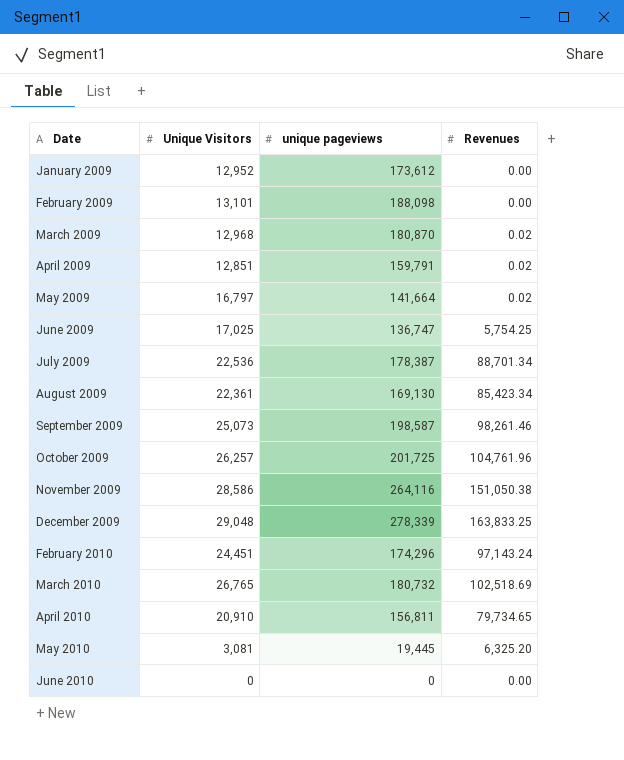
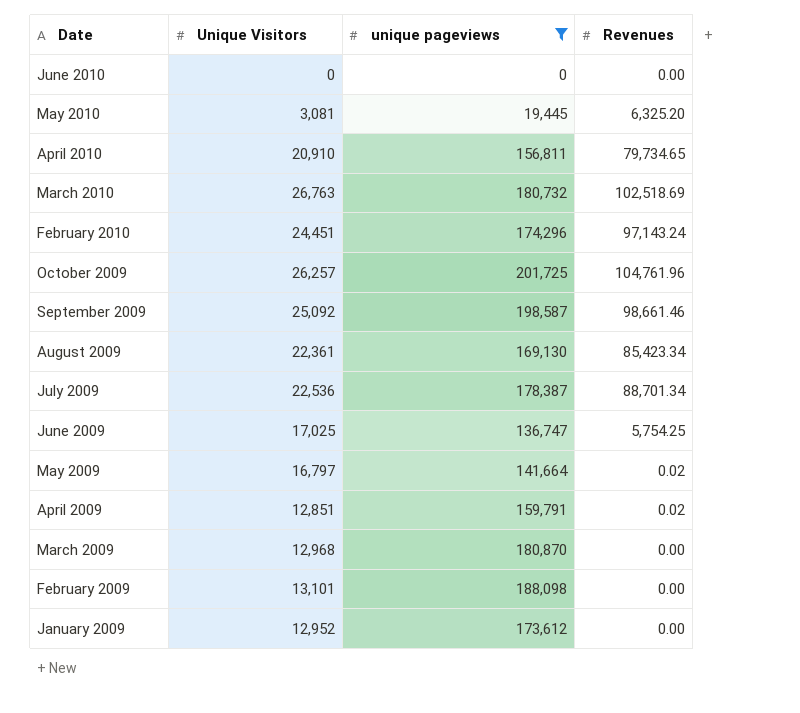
filter: none -> unique pageviews <= 201,725
row order: Date ascending -> Date descending
March 2010 | Unique Visitors: 26,765 -> 26,763
September 2009 | Unique Visitors: 25,073 -> 25,092
September 2009 | Revenues: 98,261.46 -> 98,661.46
March 2009 | Revenues: 0.02 -> 0.00

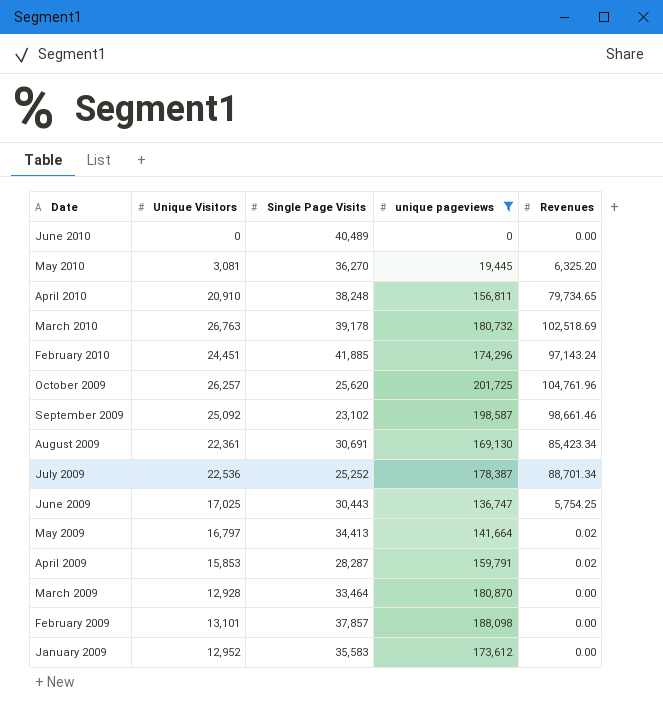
column Single Page Visits | position: none -> 3
April 2009 | Unique Visitors: 12,851 -> 15,853
March 2009 | Unique Visitors: 12,968 -> 12,928

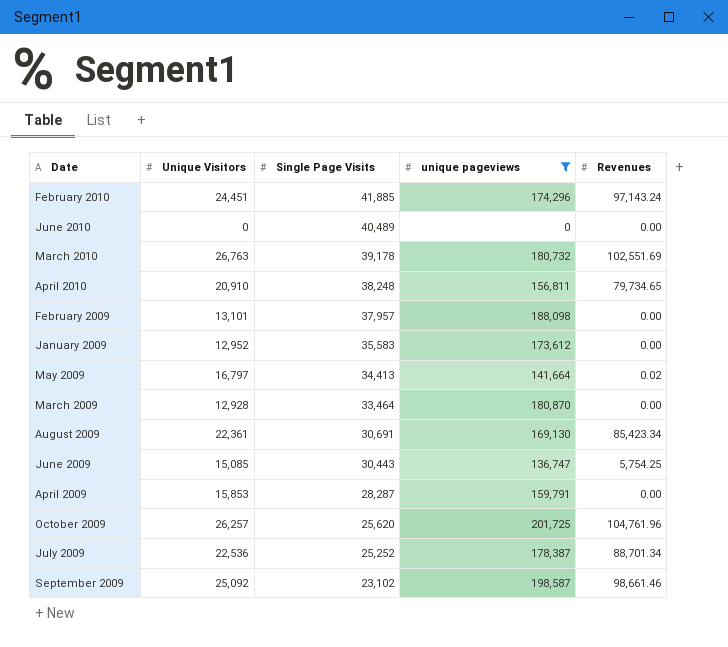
row order: Date descending -> Single Page Visits descending
row May 2010: 3,081 | 36,270 | 19,445 | 6,325.20 -> none
March 2010 | Revenues: 102,518.69 -> 102,551.69
February 2009 | Single Page Visits: 37,857 -> 37,957
June 2009 | Unique Visitors: 17,025 -> 15,085
April 2009 | Revenues: 0.02 -> 0.00

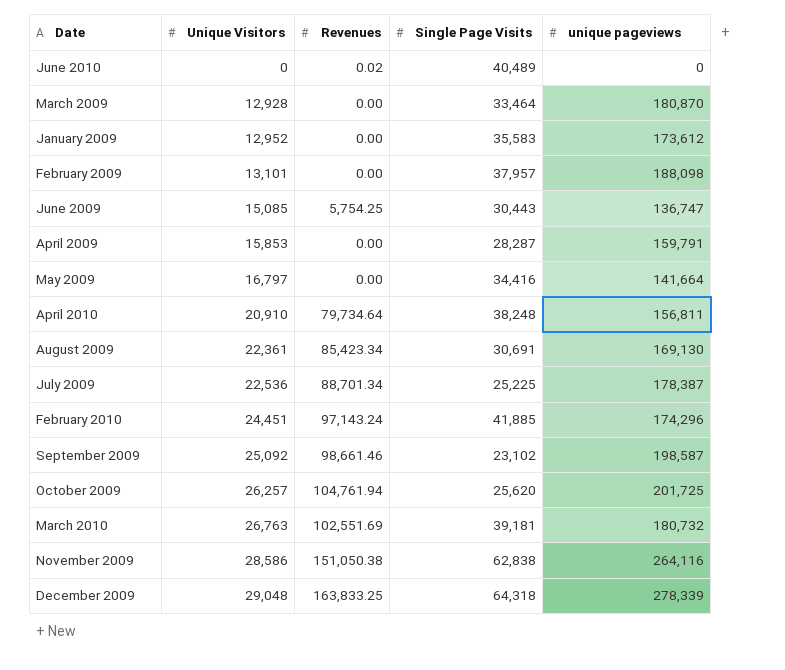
filter: unique pageviews <= 201,725 -> none
row order: Single Page Visits descending -> Unique Visitors ascending
column Revenues | position: 5 -> 3
June 2010 | Revenues: 0.00 -> 0.02
May 2009 | Revenues: 0.02 -> 0.00
May 2009 | Single Page Visits: 34,413 -> 34,416
April 2010 | Revenues: 79,734.65 -> 79,734.64
July 2009 | Single Page Visits: 25,252 -> 25,225
October 2009 | Revenues: 104,761.96 -> 104,761.94
March 2010 | Single Page Visits: 39,178 -> 39,181

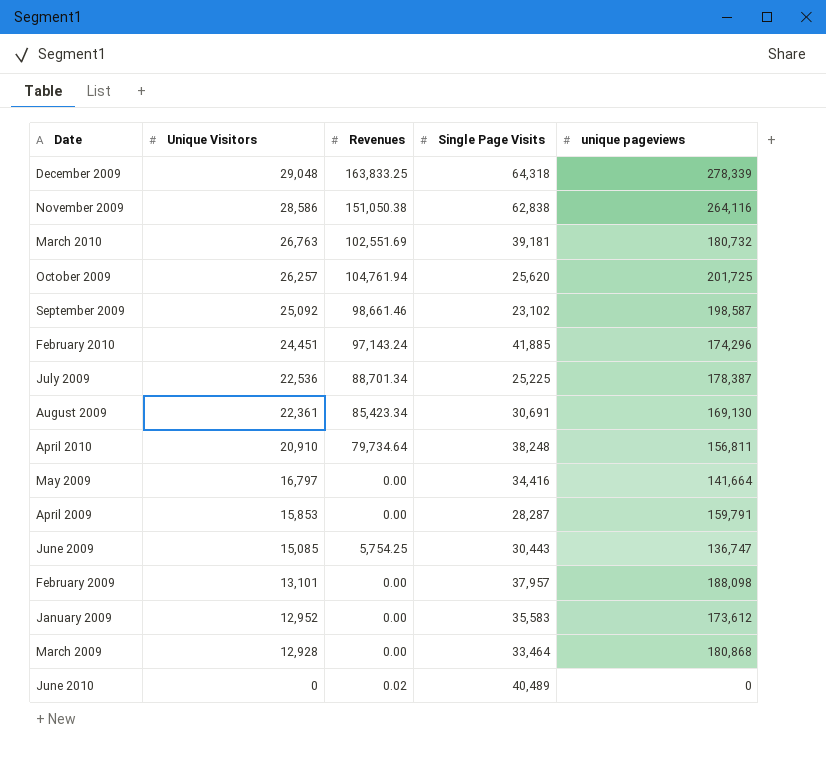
row order: Unique Visitors ascending -> Unique Visitors descending
March 2009 | unique pageviews: 180,870 -> 180,868

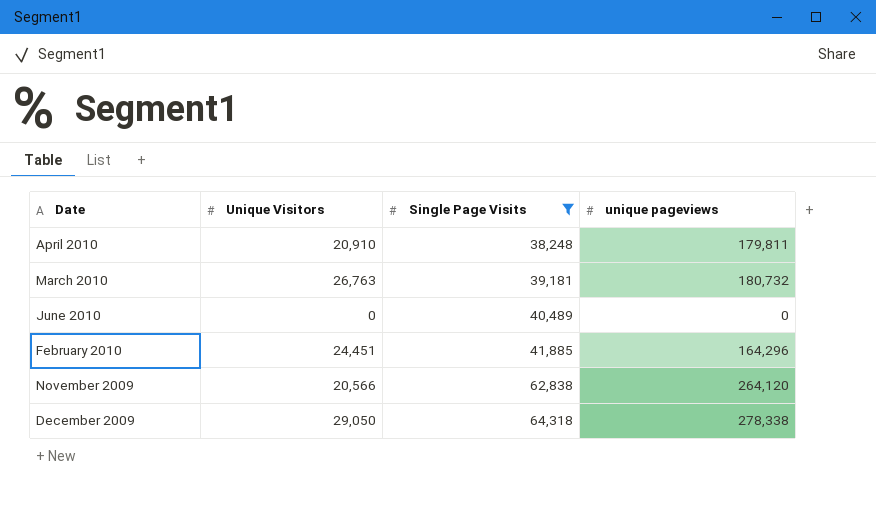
filter: none -> Single Page Visits >= 38,248
row order: Unique Visitors descending -> Single Page Visits ascending
column Revenues | position: 3 -> none
April 2010 | unique pageviews: 156,811 -> 179,811
February 2010 | unique pageviews: 174,296 -> 164,296
November 2009 | Unique Visitors: 28,586 -> 20,566
November 2009 | unique pageviews: 264,116 -> 264,120
December 2009 | Unique Visitors: 29,048 -> 29,050
December 2009 | unique pageviews: 278,339 -> 278,338

